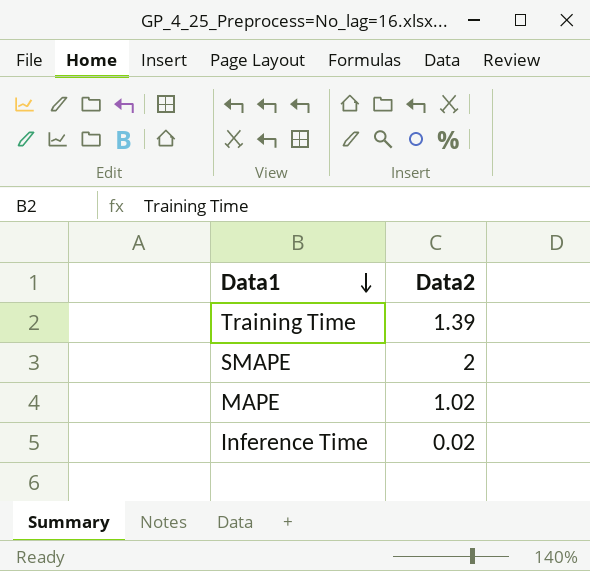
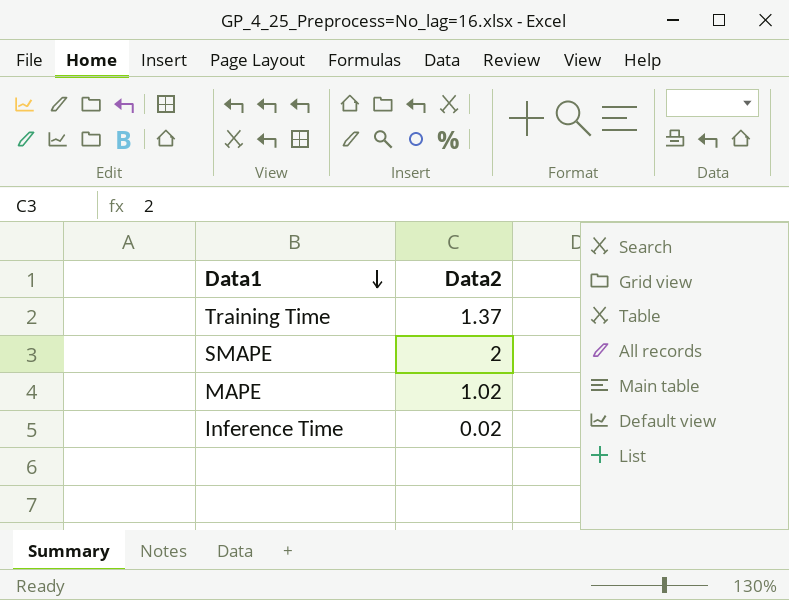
Training Time | Data2: 1.39 -> 1.37

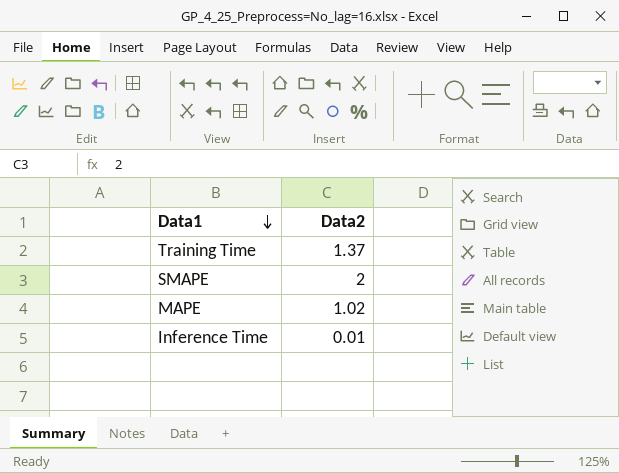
Inference Time | Data2: 0.02 -> 0.01

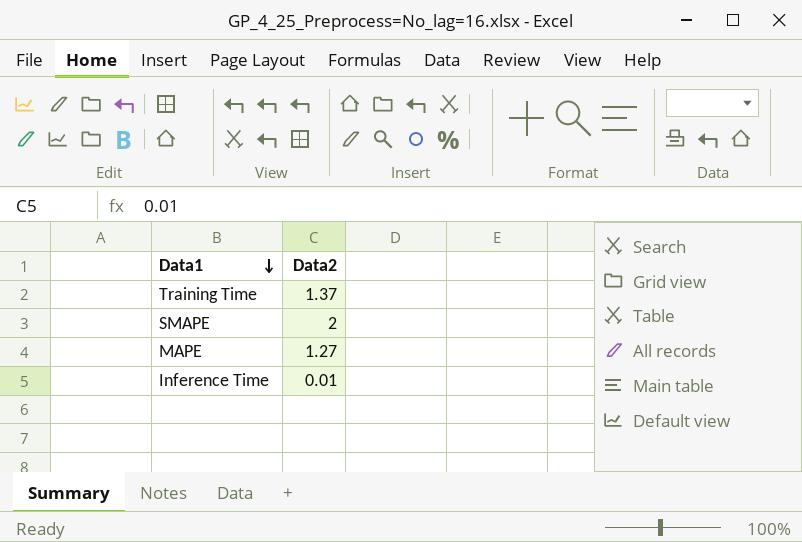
MAPE | Data2: 1.02 -> 1.27

